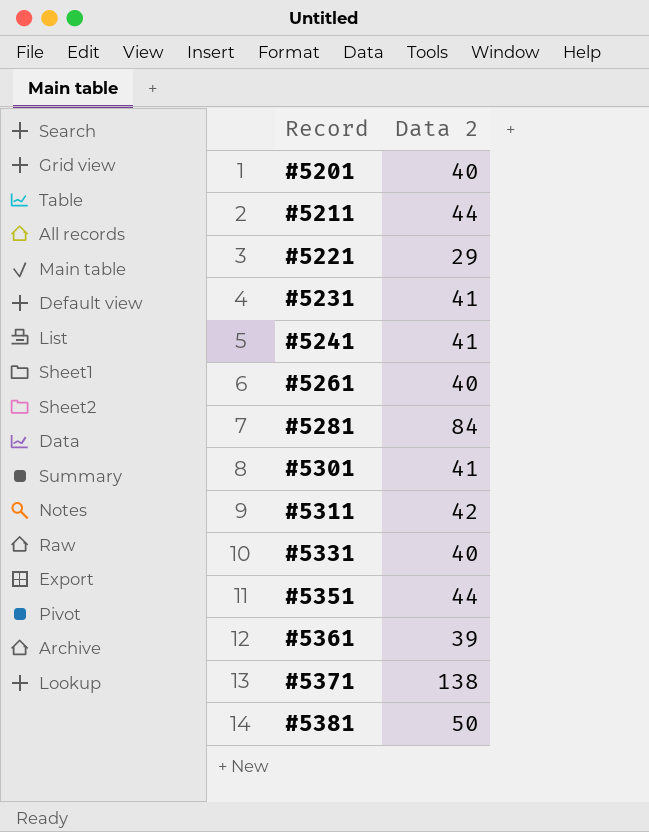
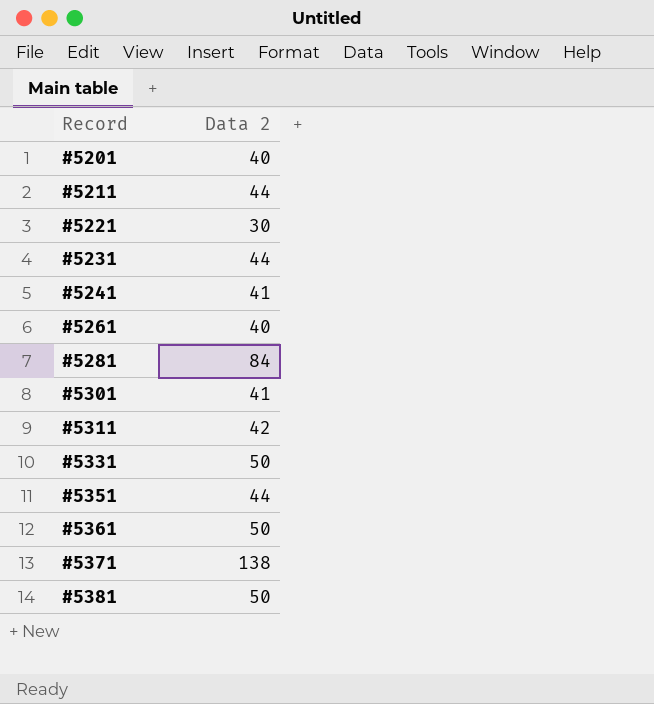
#5221 | Data 2: 29 -> 30
#5231 | Data 2: 41 -> 44
#5331 | Data 2: 40 -> 50
#5361 | Data 2: 39 -> 50

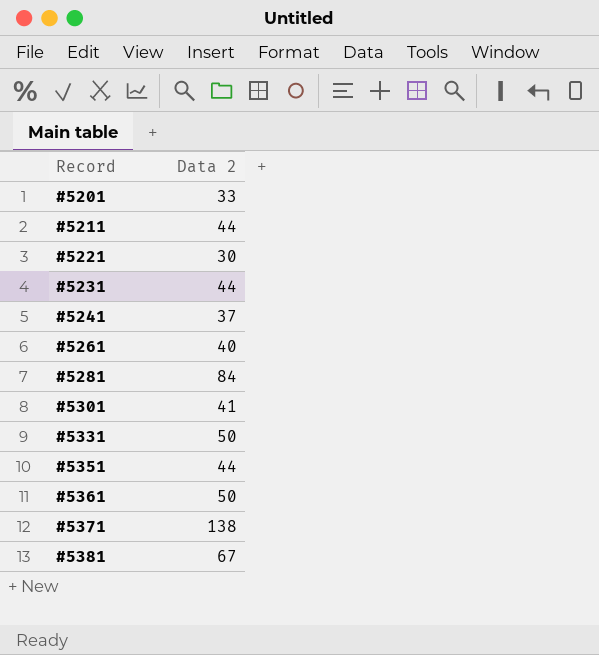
row #5311: 42 -> none
#5201 | Data 2: 40 -> 33
#5241 | Data 2: 41 -> 37
#5381 | Data 2: 50 -> 67

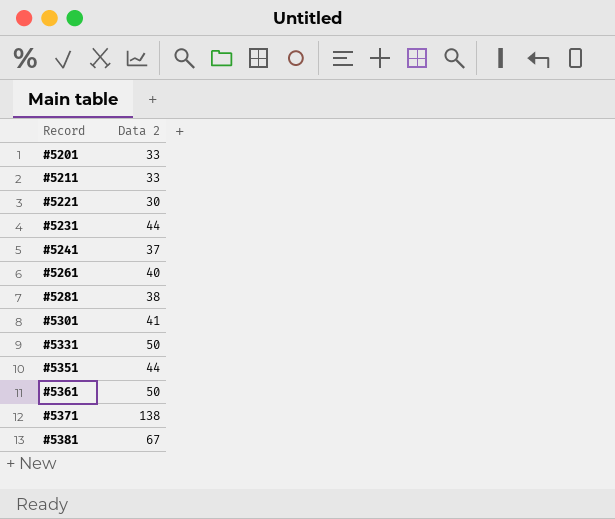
#5211 | Data 2: 44 -> 33
#5281 | Data 2: 84 -> 38

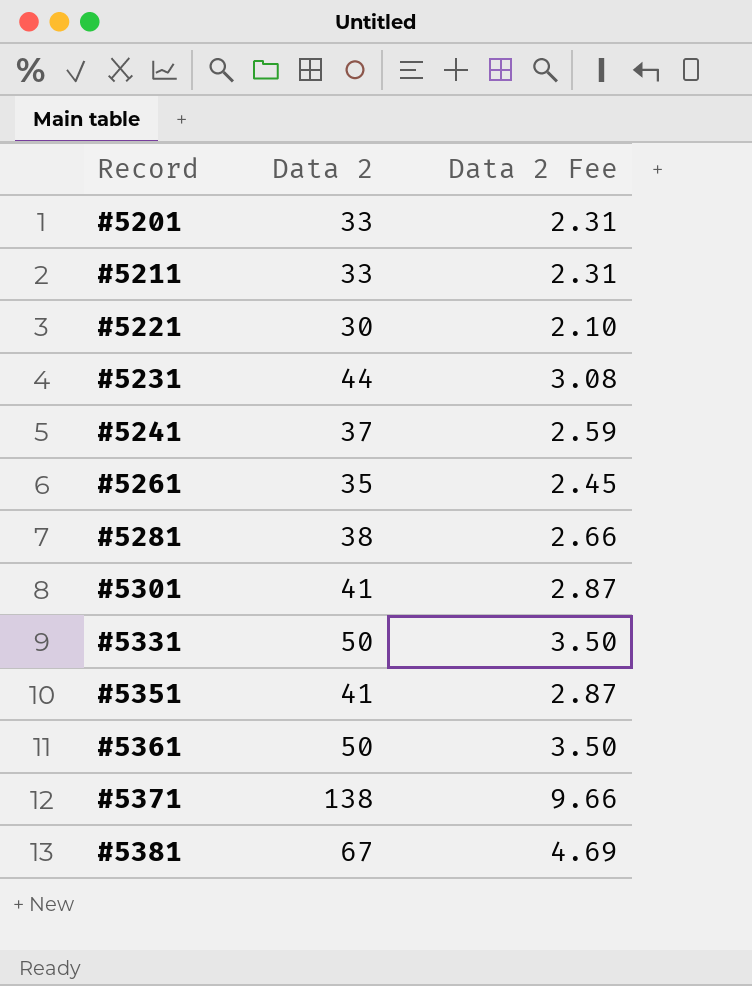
column Data 2 Fee | formula: none -> [Data 2] * 0.07
#5261 | Data 2: 40 -> 35
#5351 | Data 2: 44 -> 41

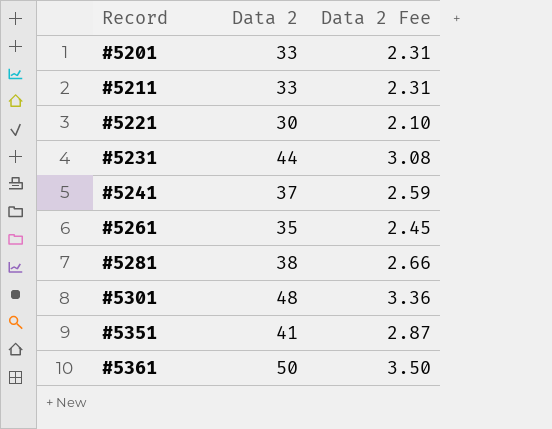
row #5331: 50 | 3.50 -> none
row #5371: 138 | 9.66 -> none
row #5381: 67 | 4.69 -> none
#5301 | Data 2: 41 -> 48
#5301 | Data 2 Fee: 2.87 -> 3.36

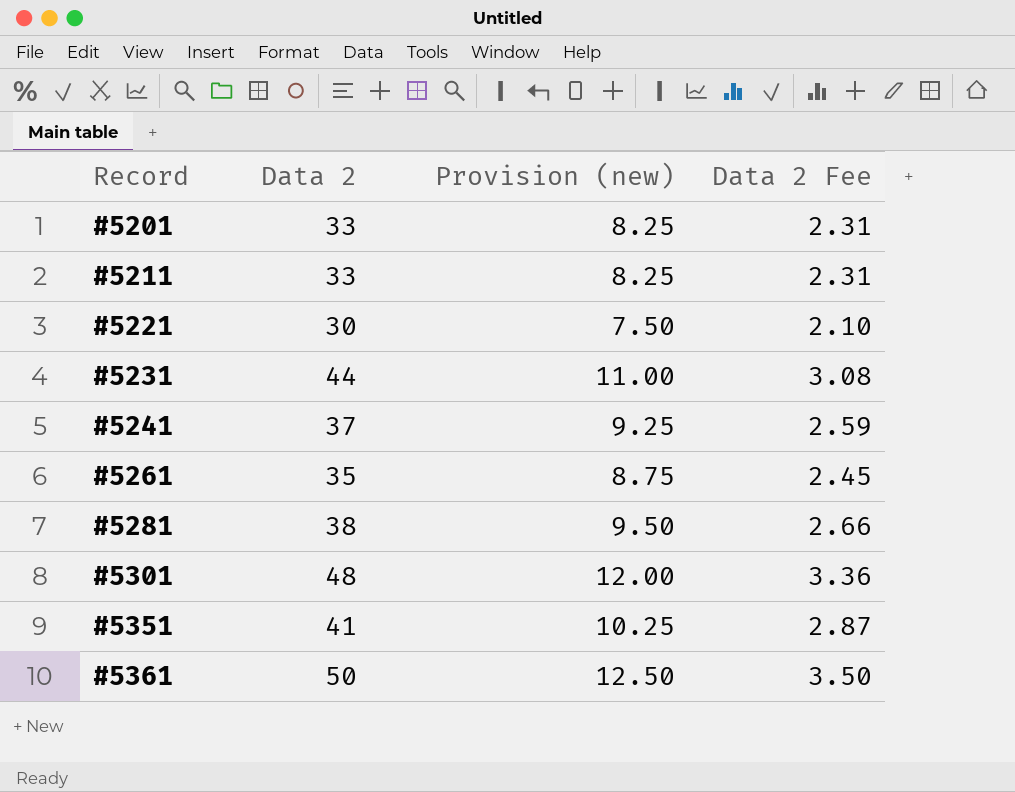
column Provision (new) | formula: none -> [Data 2] * 0.25

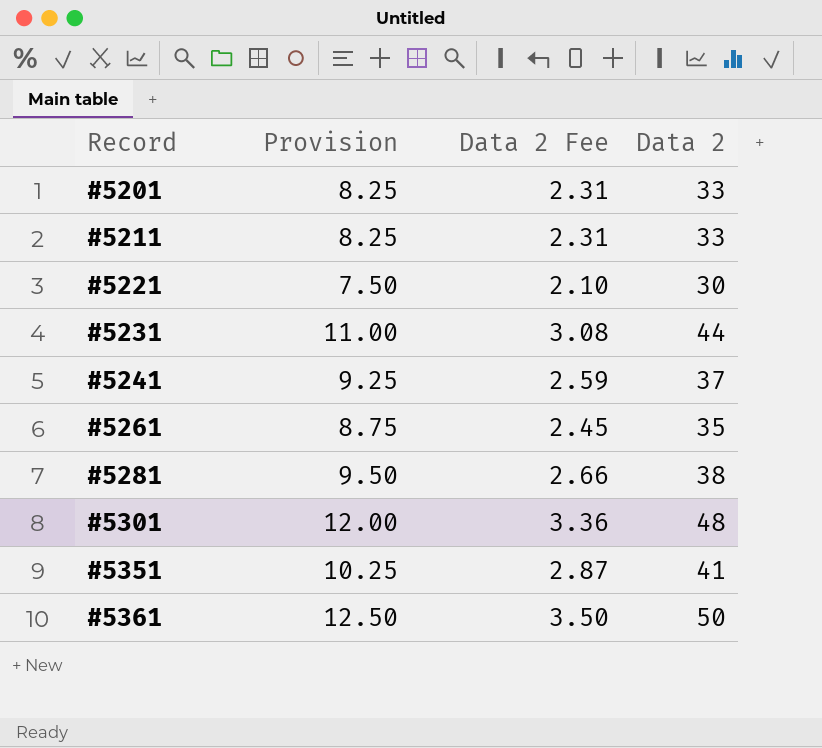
column name: Provision (new) -> Provision
column Data 2 | position: 2 -> 4

